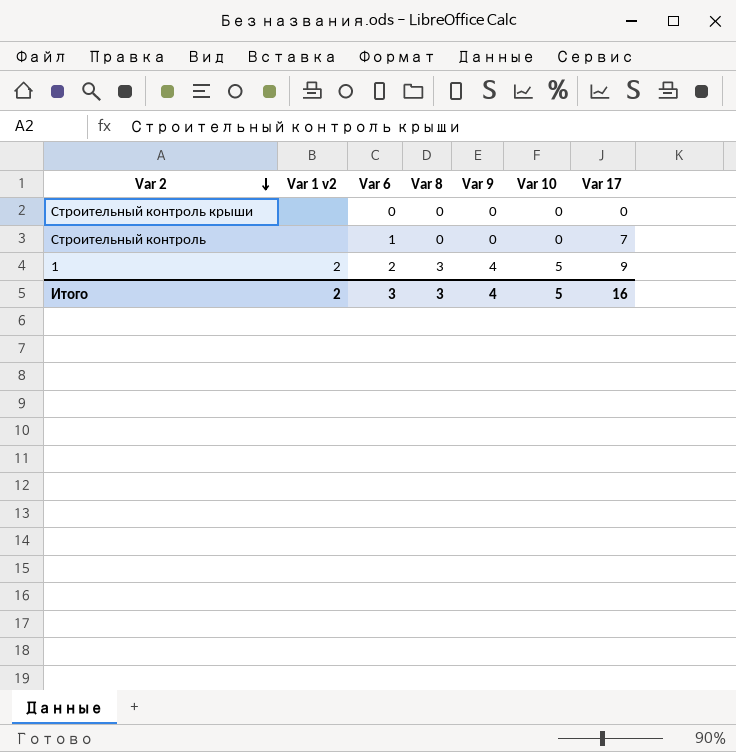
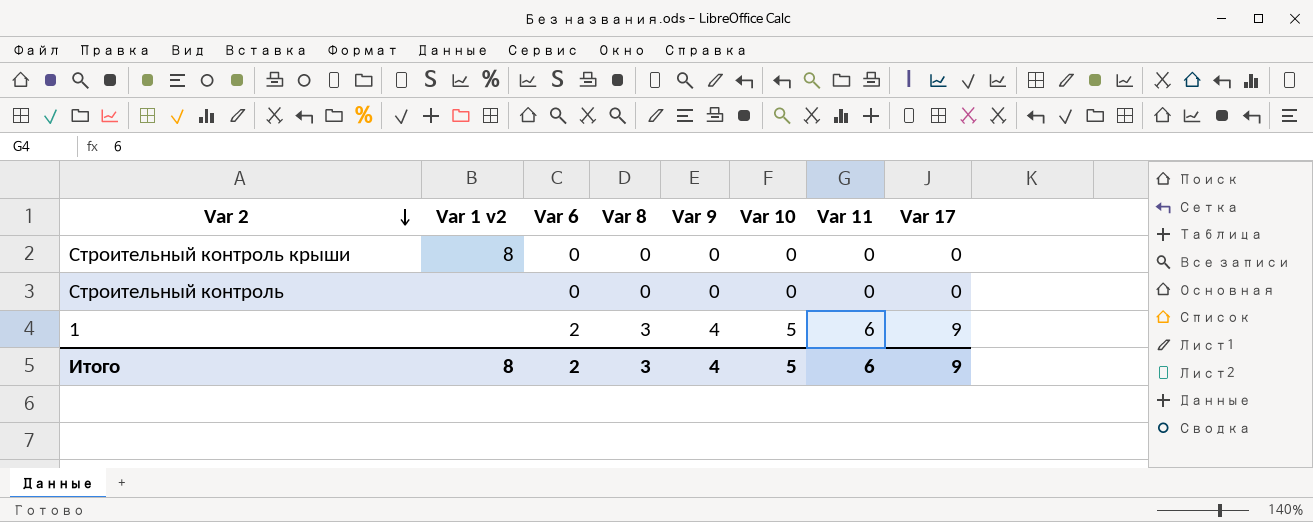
column Var 11 | position: none -> 7
Строительный контроль крыши | Var 1 v2: none -> 8
Строительный контроль | Var 6: 1 -> 0
Строительный контроль | Var 17: 7 -> 0
1 | Var 1 v2: 2 -> none
Итого | Var 1 v2: 2 -> 8
Итого | Var 6: 3 -> 2
Итого | Var 17: 16 -> 9

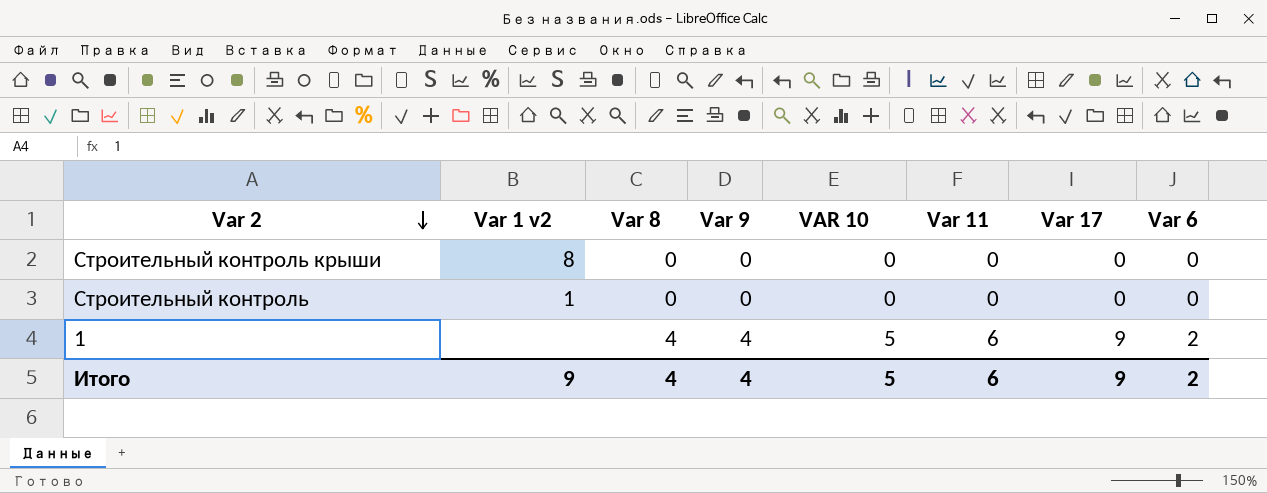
column name: Var 10 -> VAR 10
column Var 6 | position: 3 -> 8
Строительный контроль | Var 1 v2: none -> 1
1 | Var 8: 3 -> 4
Итого | Var 1 v2: 8 -> 9
Итого | Var 8: 3 -> 4

